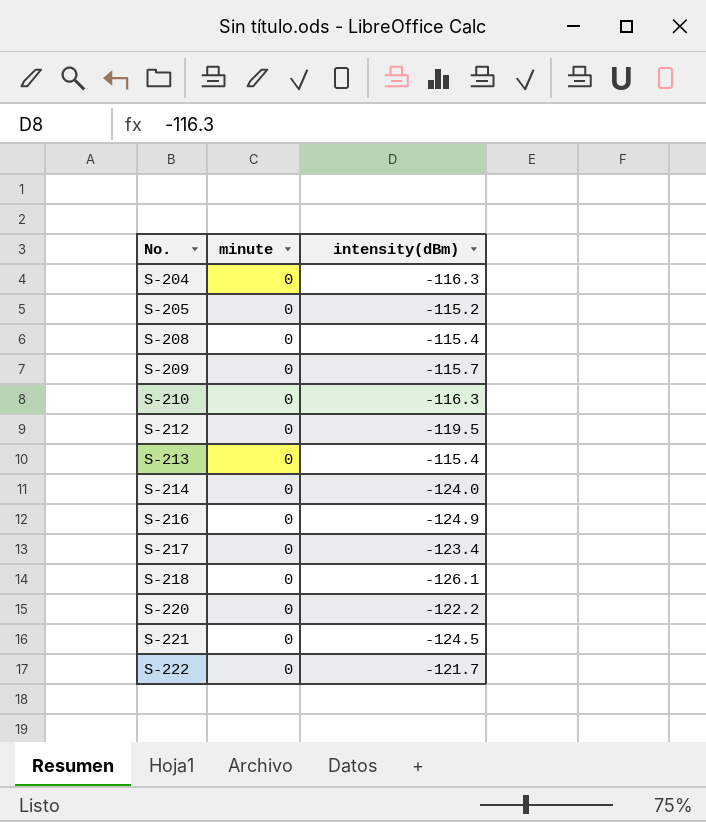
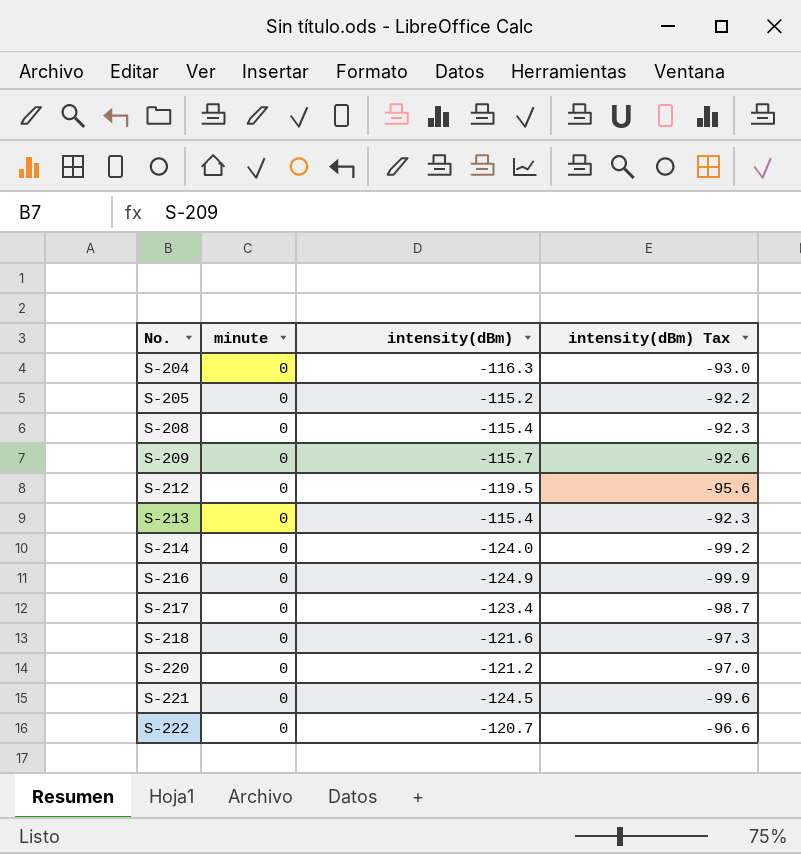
column intensity(dBm) Tax | formula: none -> [intensity(dBm)] * 0.8
row S-210: 0 | -116.3 -> none
S-218 | intensity(dBm): -126.1 -> -121.6
S-220 | intensity(dBm): -122.2 -> -121.2
S-222 | intensity(dBm): -121.7 -> -120.7

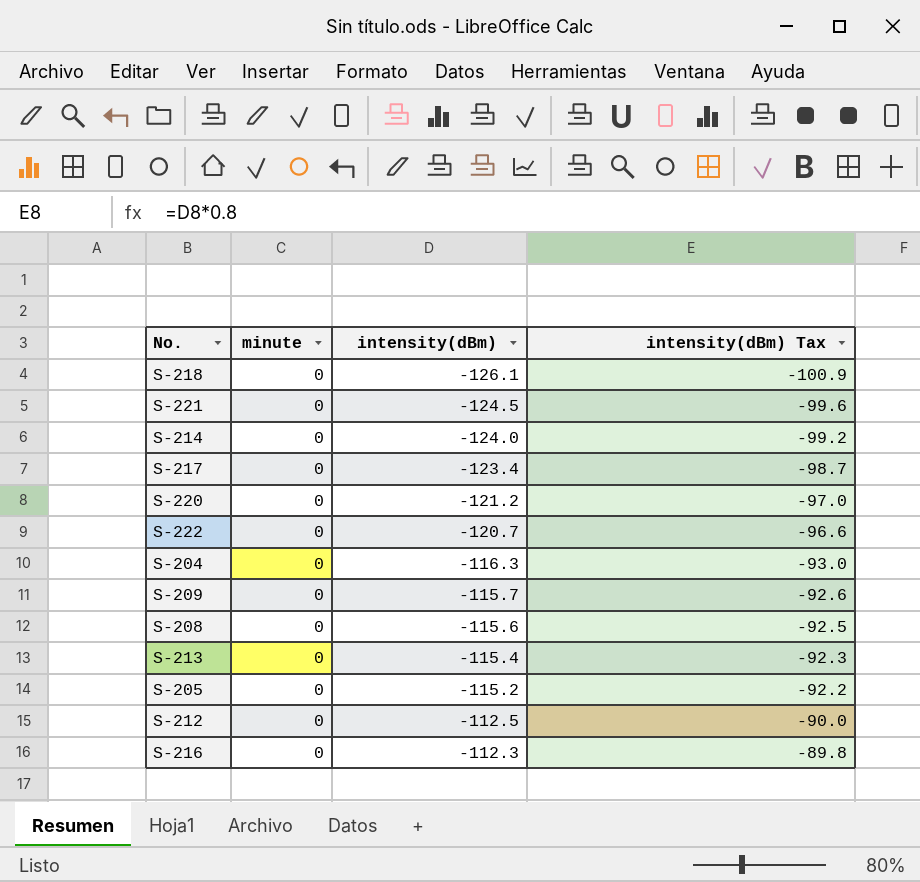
row order: No. ascending -> intensity(dBm) ascending
S-218 | intensity(dBm): -121.6 -> -126.1
S-218 | intensity(dBm) Tax: -97.3 -> -100.9
S-208 | intensity(dBm): -115.4 -> -115.6
S-208 | intensity(dBm) Tax: -92.3 -> -92.5
S-212 | intensity(dBm): -119.5 -> -112.5
S-212 | intensity(dBm) Tax: -95.6 -> -90.0
S-216 | intensity(dBm): -124.9 -> -112.3
S-216 | intensity(dBm) Tax: -99.9 -> -89.8

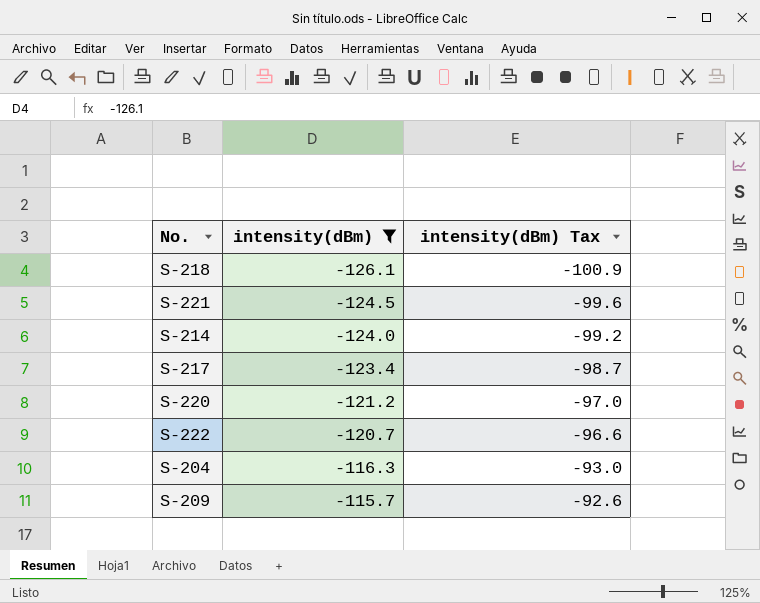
filter: none -> intensity(dBm) <= -115.7
column minute | position: 2 -> none

